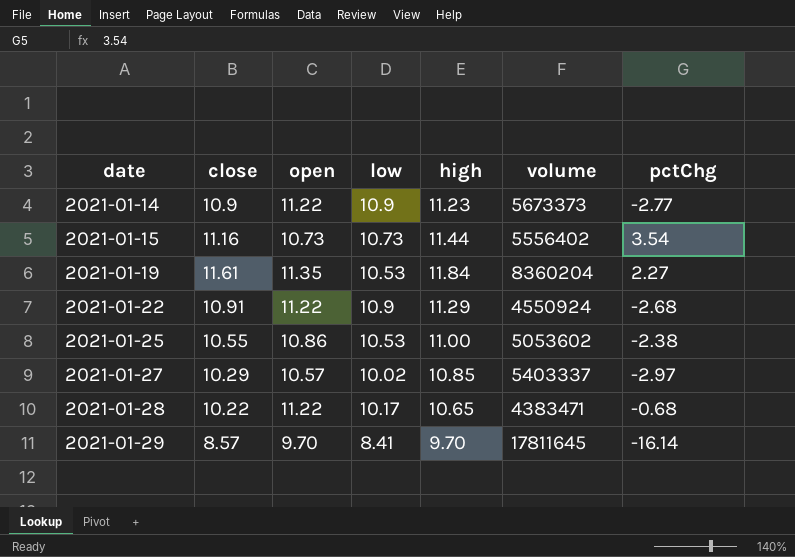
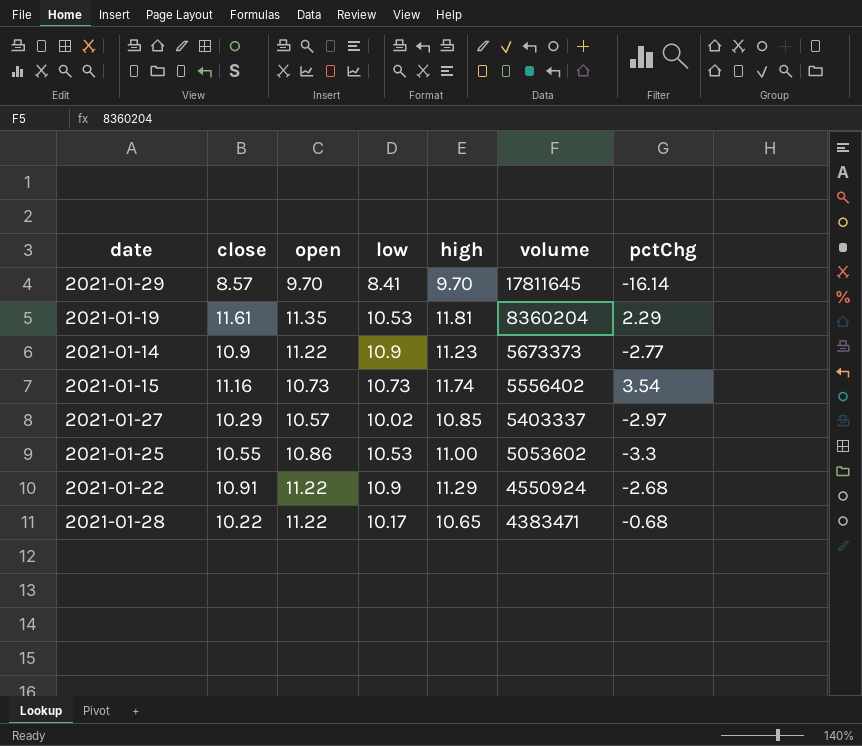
row order: date ascending -> volume descending
2021-01-19 | high: 11.84 -> 11.81
2021-01-19 | pctChg: 2.27 -> 2.29
2021-01-15 | high: 11.44 -> 11.74
2021-01-25 | pctChg: -2.38 -> -3.3

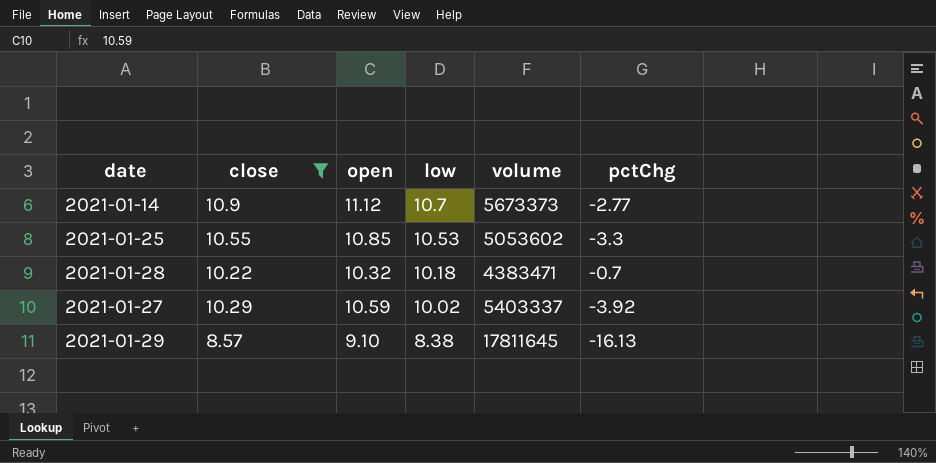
filter: none -> close <= 10.9
row order: volume descending -> low descending
column high | position: 5 -> none
2021-01-14 | open: 11.22 -> 11.12
2021-01-14 | low: 10.9 -> 10.7
2021-01-25 | open: 10.86 -> 10.85
2021-01-28 | open: 11.22 -> 10.32
2021-01-28 | low: 10.17 -> 10.18
2021-01-28 | pctChg: -0.68 -> -0.7
2021-01-27 | open: 10.57 -> 10.59
2021-01-27 | pctChg: -2.97 -> -3.92
2021-01-29 | open: 9.70 -> 9.10
2021-01-29 | low: 8.41 -> 8.38
2021-01-29 | pctChg: -16.14 -> -16.13

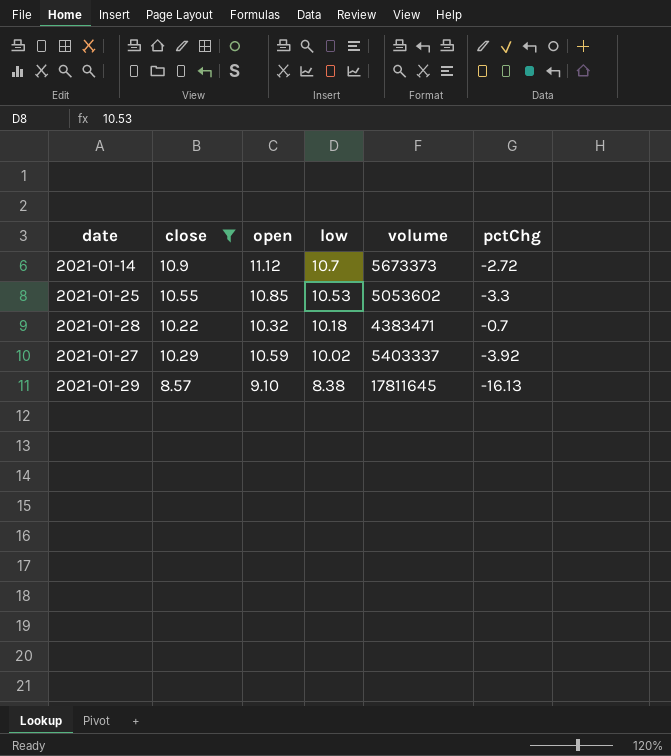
2021-01-14 | pctChg: -2.77 -> -2.72

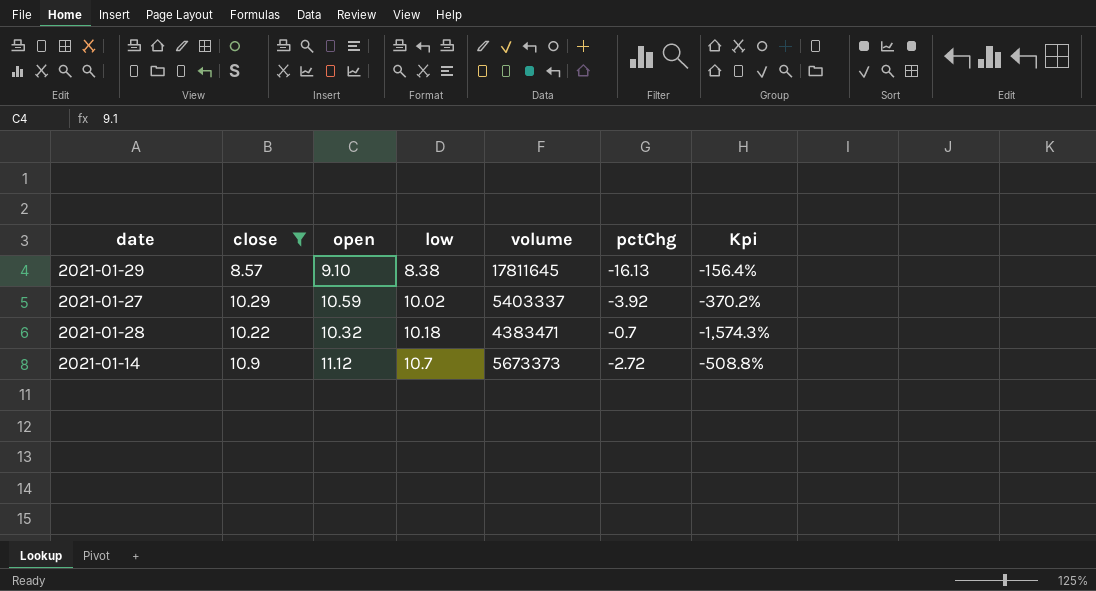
row order: low descending -> low ascending
column Kpi | formula: none -> ([open] - [pctChg]) / [pctChg]
row 2021-01-25: 10.55 | 10.85 | 10.53 | 5053602 | -3.3 -> none

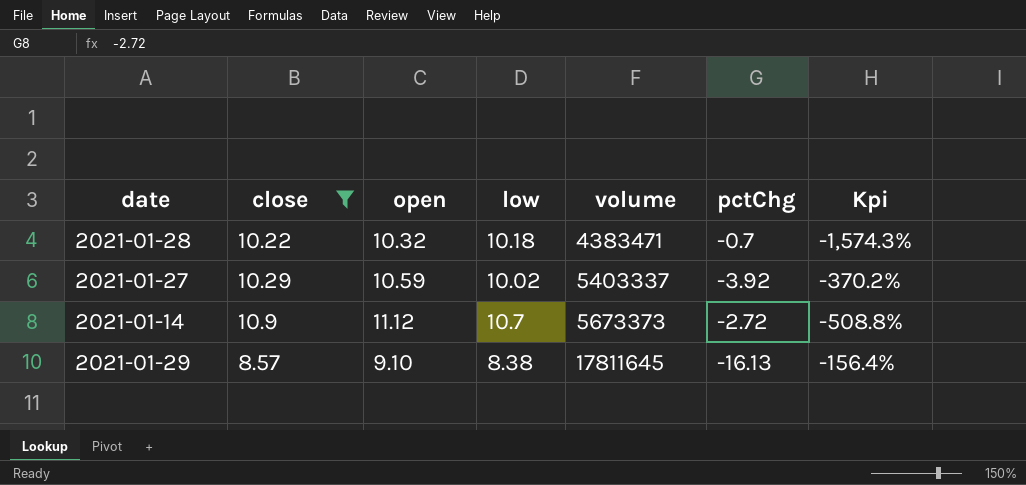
row order: low ascending -> volume ascending

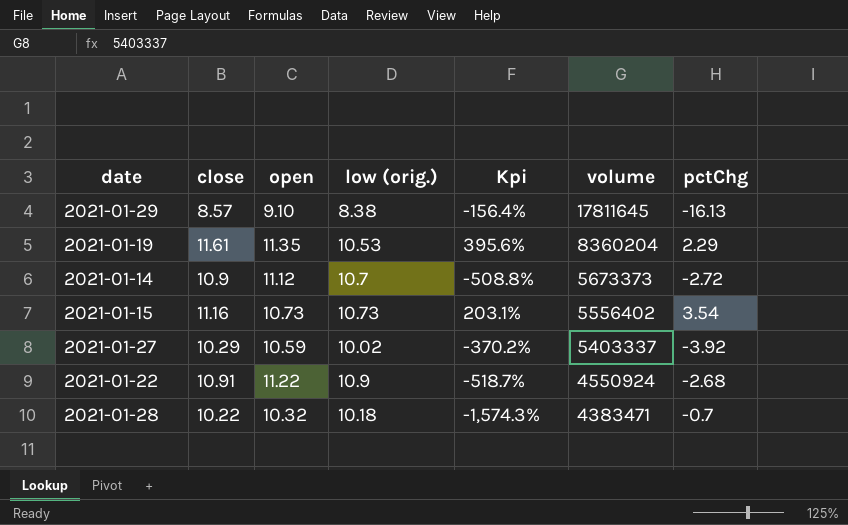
filter: close <= 10.9 -> none
row order: volume ascending -> volume descending
column name: low -> low (orig.)
column Kpi | position: 7 -> 5

